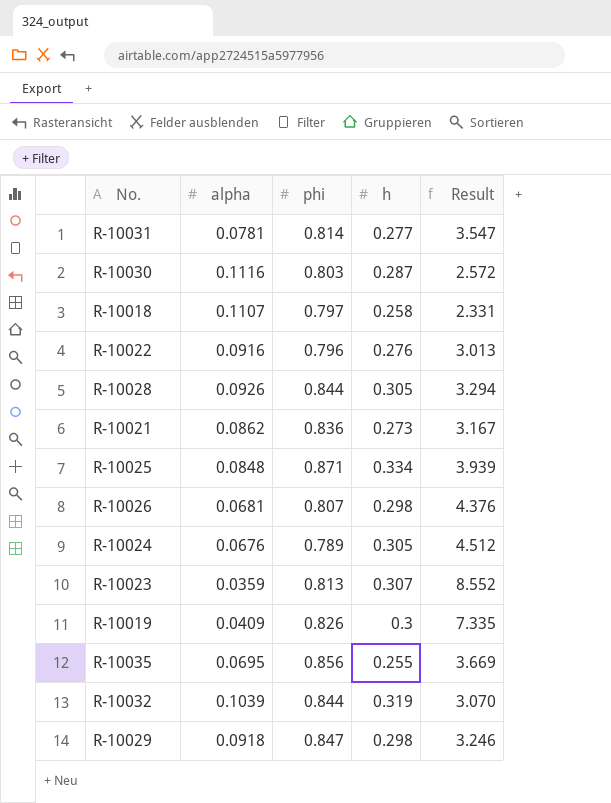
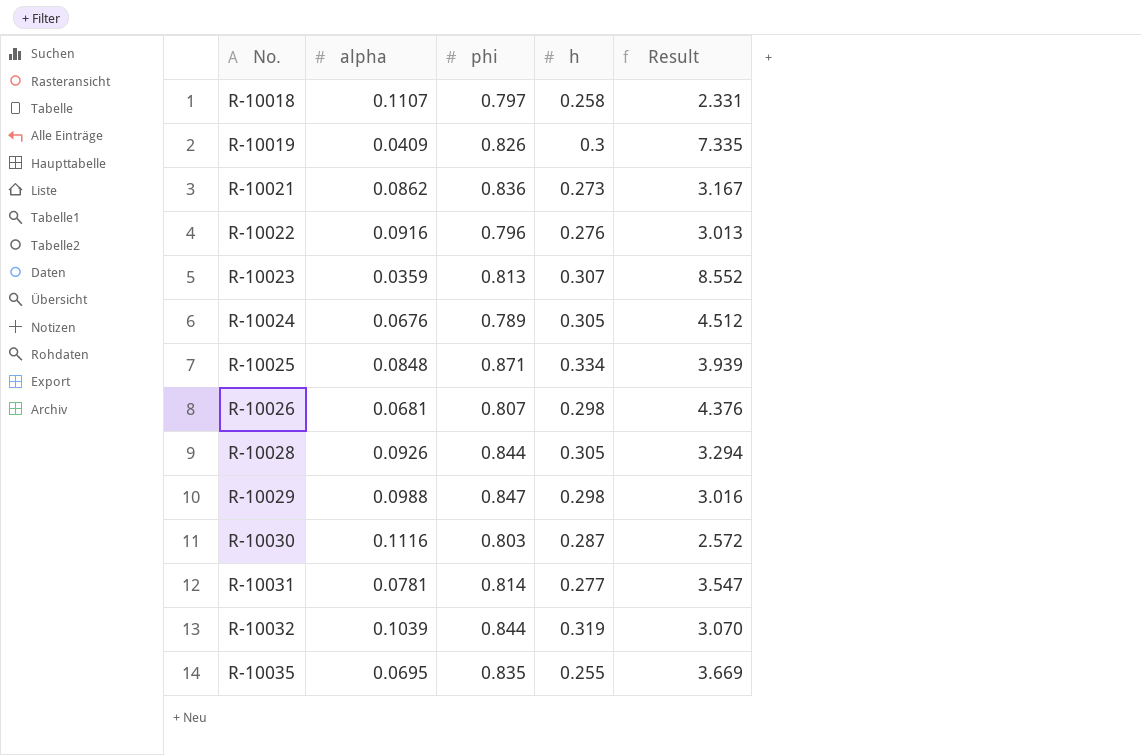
row order: none -> No. ascending
R-10029 | alpha: 0.0918 -> 0.0988
R-10029 | Result: 3.246 -> 3.016
R-10035 | phi: 0.856 -> 0.835

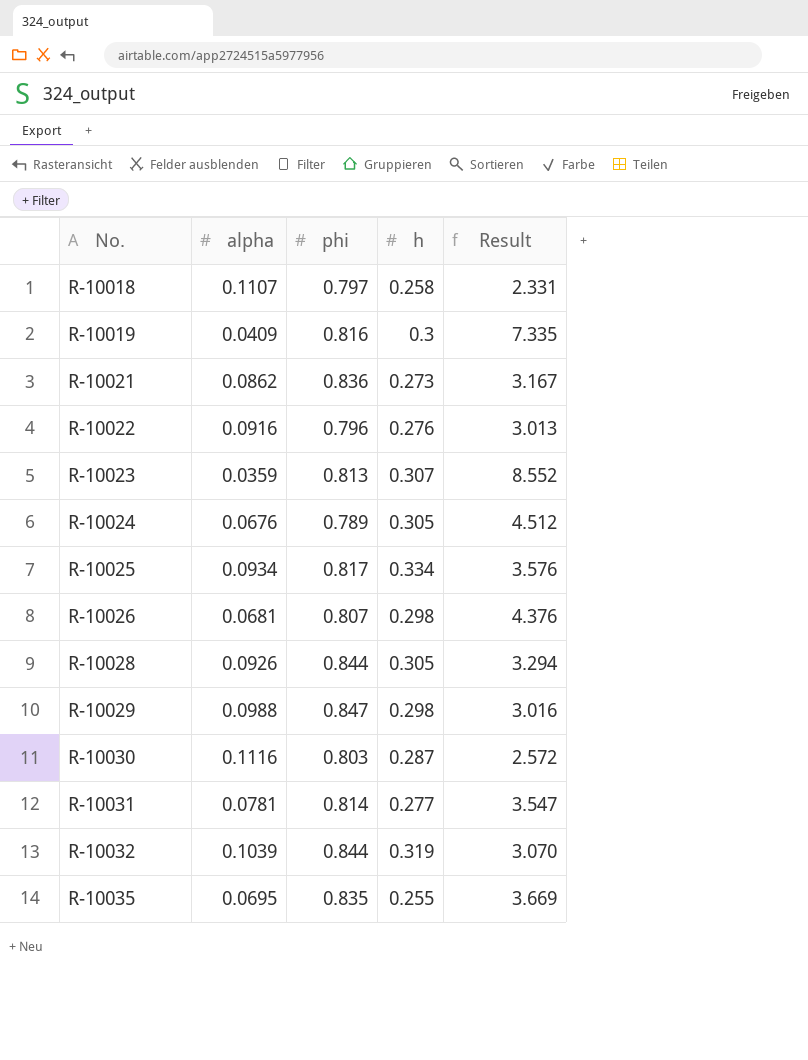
R-10019 | phi: 0.826 -> 0.816
R-10025 | alpha: 0.0848 -> 0.0934
R-10025 | phi: 0.871 -> 0.817
R-10025 | Result: 3.939 -> 3.576

